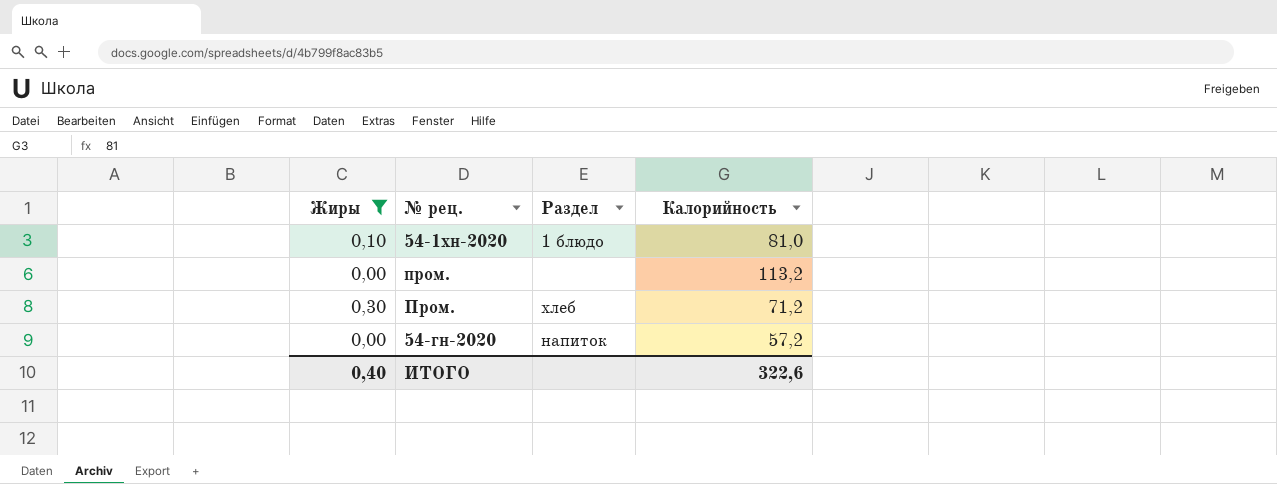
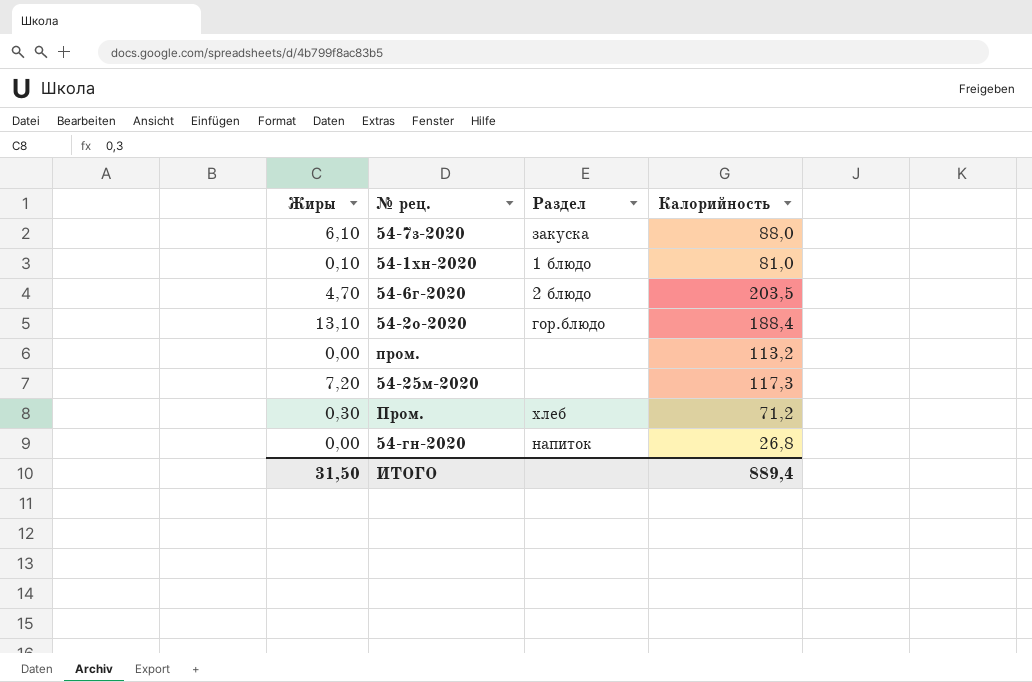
filter: Жиры <= 0,30 -> none
54-гн-2020 | Калорийность: 57,2 -> 26,8
ИТОГО | Жиры: 0,40 -> 31,50
ИТОГО | Калорийность: 322,6 -> 889,4

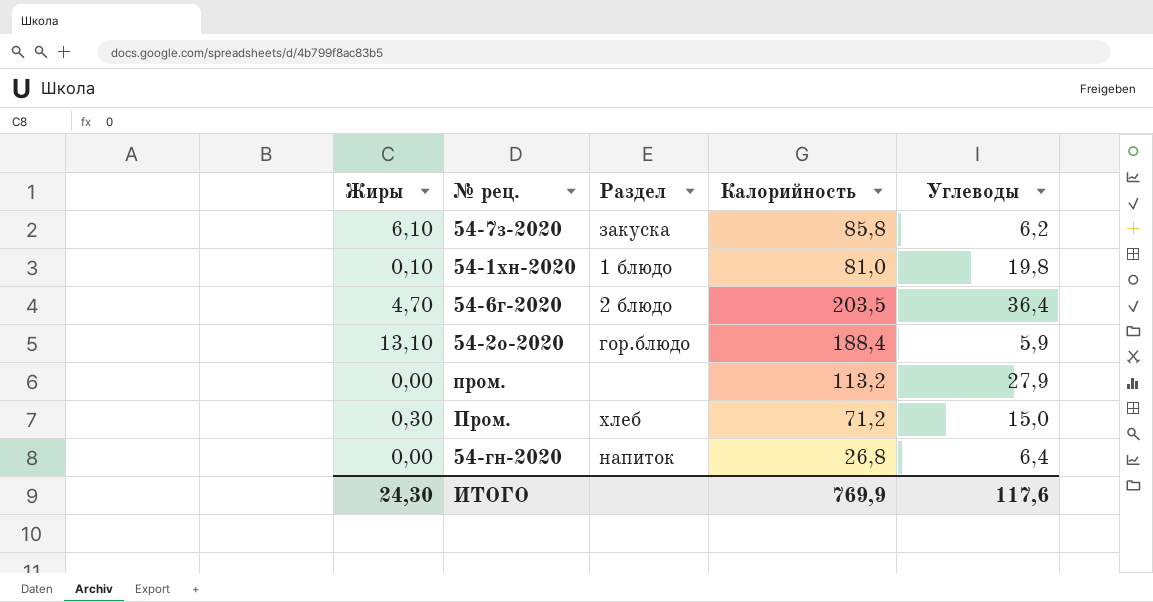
column Углеводы | position: none -> 5
row 54-25м-2020: 7,20 | none | 117,3 -> none
54-7з-2020 | Калорийность: 88,0 -> 85,8
ИТОГО | Жиры: 31,50 -> 24,30
ИТОГО | Калорийность: 889,4 -> 769,9

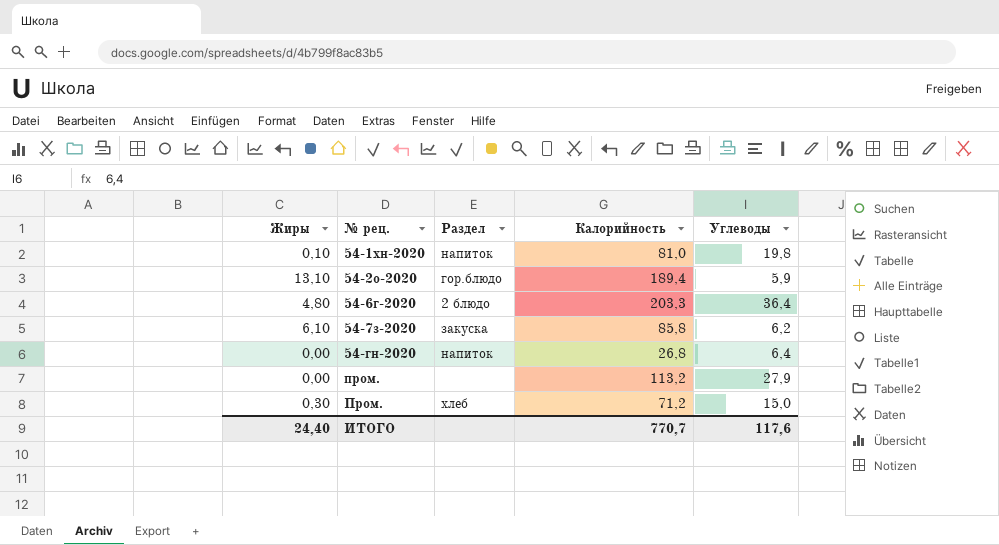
row order: none -> № рец. ascending
54-1хн-2020 | Раздел: 1 блюдо -> напиток
54-2о-2020 | Калорийность: 188,4 -> 189,4
54-6г-2020 | Жиры: 4,70 -> 4,80
54-6г-2020 | Калорийность: 203,5 -> 203,3
ИТОГО | Жиры: 24,30 -> 24,40
ИТОГО | Калорийность: 769,9 -> 770,7

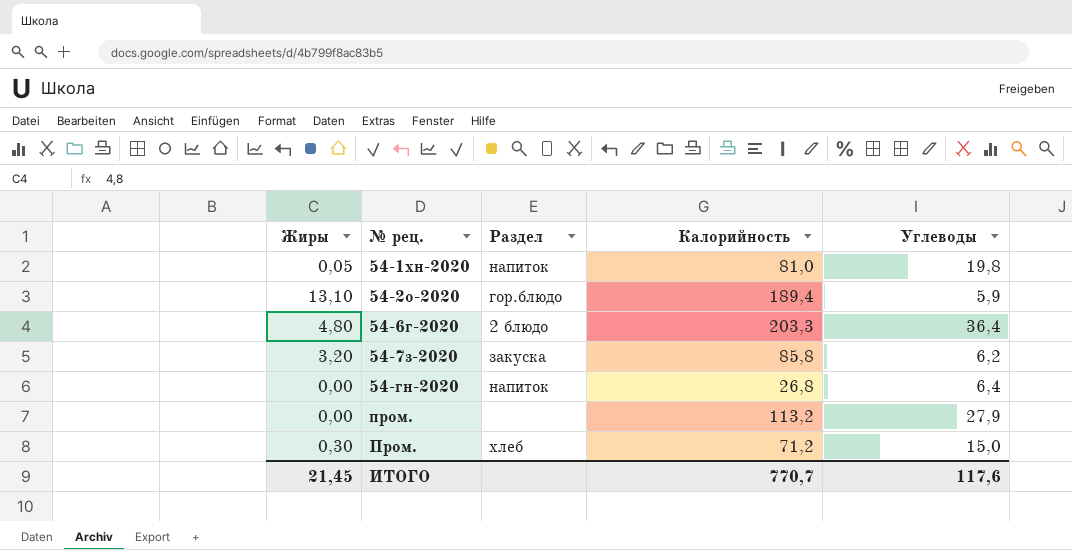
54-1хн-2020 | Жиры: 0,10 -> 0,05
54-7з-2020 | Жиры: 6,10 -> 3,20
ИТОГО | Жиры: 24,40 -> 21,45

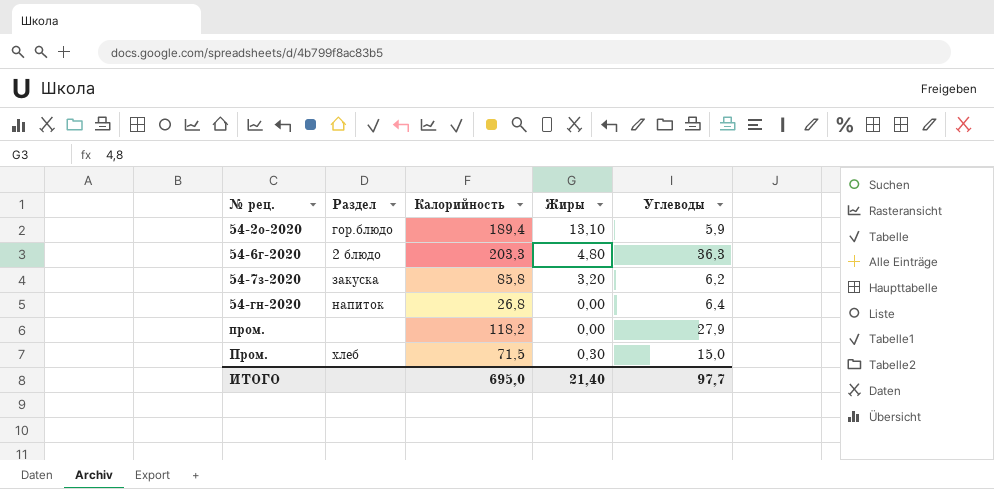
column Жиры | position: 1 -> 4
row 54-1хн-2020: 0,05 | напиток | 81,0 | 19,8 -> none
54-6г-2020 | Углеводы: 36,4 -> 36,3
пром. | Калорийность: 113,2 -> 118,2
Пром. | Калорийность: 71,2 -> 71,5
ИТОГО | Калорийность: 770,7 -> 695,0
ИТОГО | Жиры: 21,45 -> 21,40
ИТОГО | Углеводы: 117,6 -> 97,7

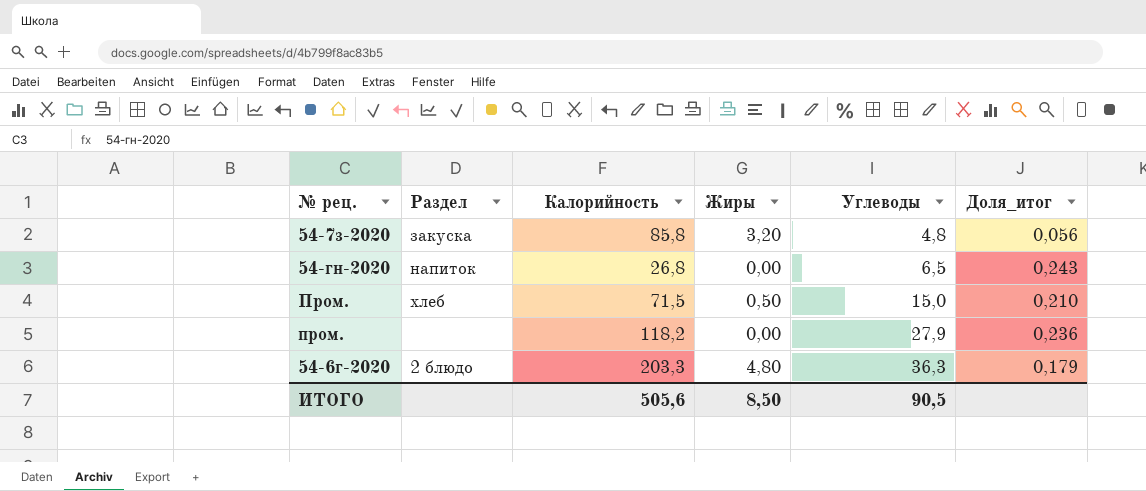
row order: № рец. ascending -> Углеводы ascending
column Доля_итог | formula: none -> [Углеводы] / [Калорийность]
row 54-2о-2020: гор.блюдо | 189,4 | 13,10 | 5,9 -> none
54-7з-2020 | Углеводы: 6,2 -> 4,8
54-гн-2020 | Углеводы: 6,4 -> 6,5
Пром. | Жиры: 0,30 -> 0,50
ИТОГО | Калорийность: 695,0 -> 505,6
ИТОГО | Жиры: 21,40 -> 8,50
ИТОГО | Углеводы: 97,7 -> 90,5

